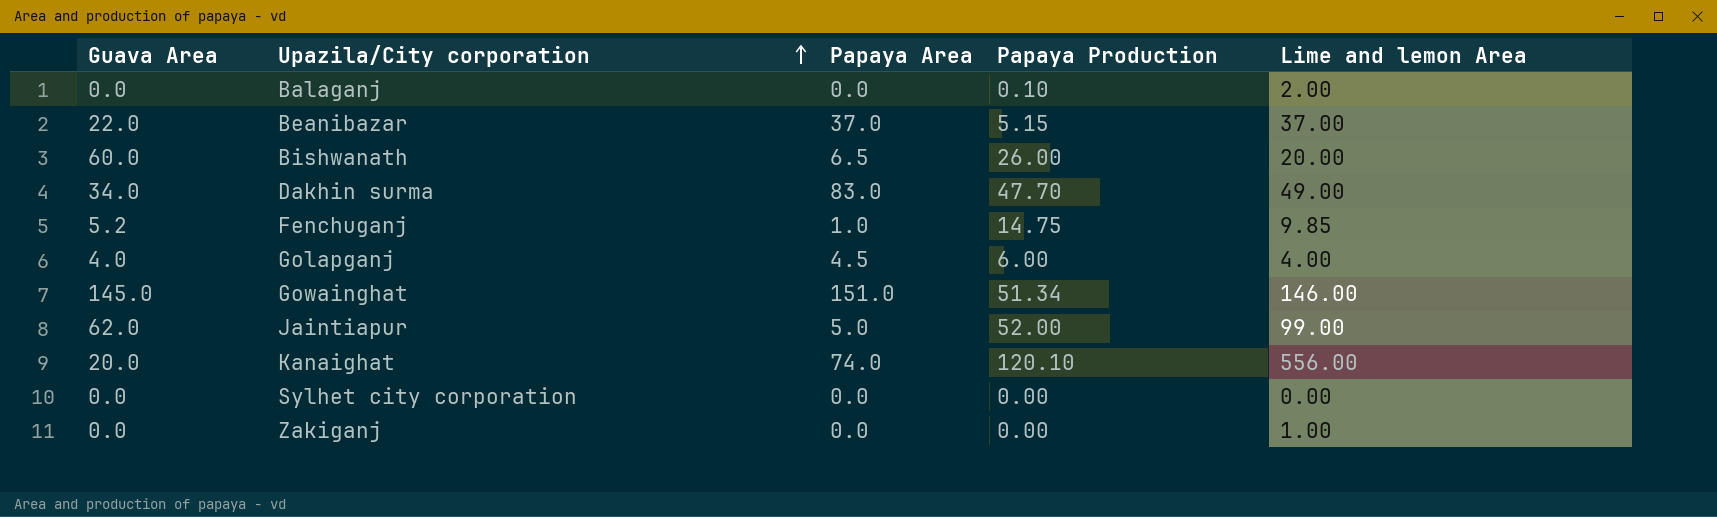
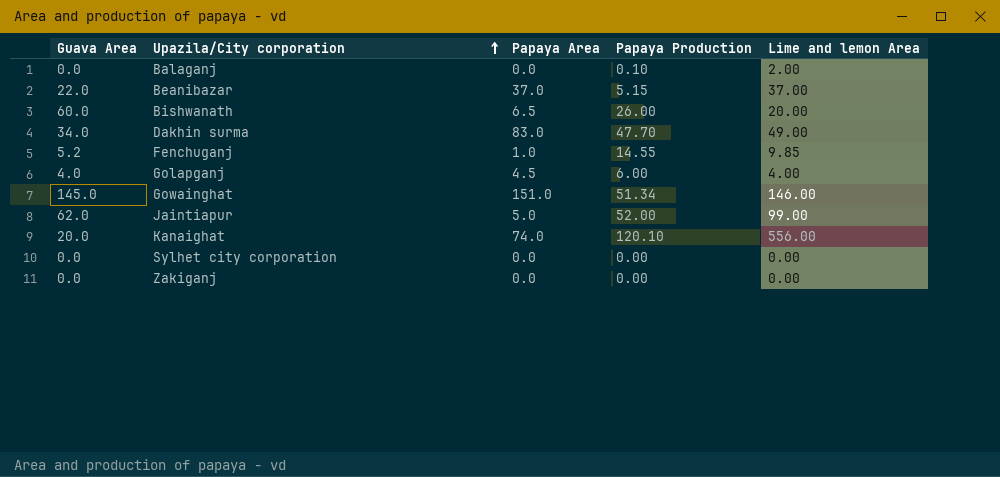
Fenchuganj | Papaya Production: 14.75 -> 14.55
Zakiganj | Lime and lemon Area: 1.00 -> 0.00

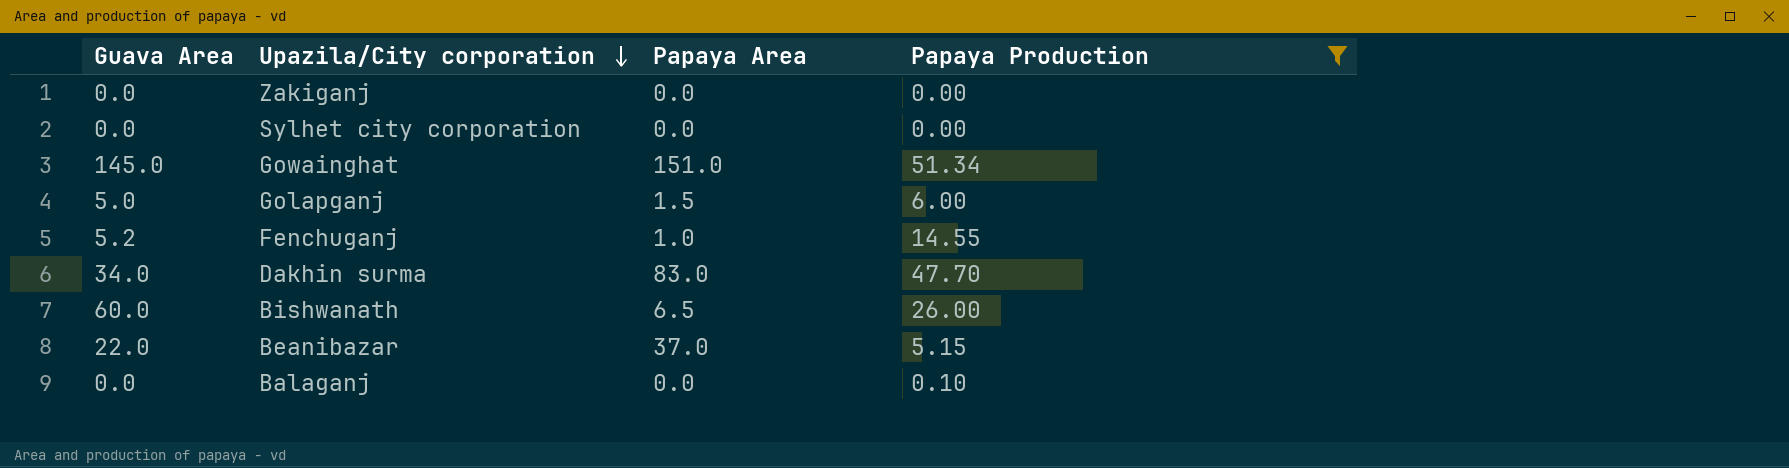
filter: none -> Papaya Production <= 51.34
row order: Upazila/City corporation ascending -> Upazila/City corporation descending
column Lime and lemon Area | position: 5 -> none
Golapganj | Guava Area: 4.0 -> 5.0
Golapganj | Papaya Area: 4.5 -> 1.5

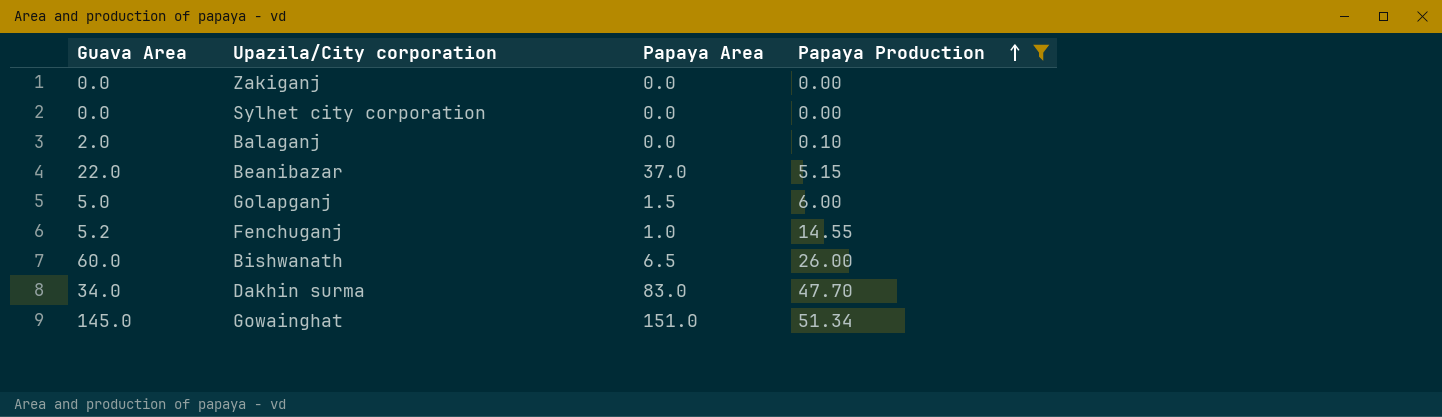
row order: Upazila/City corporation descending -> Papaya Production ascending
Balaganj | Guava Area: 0.0 -> 2.0

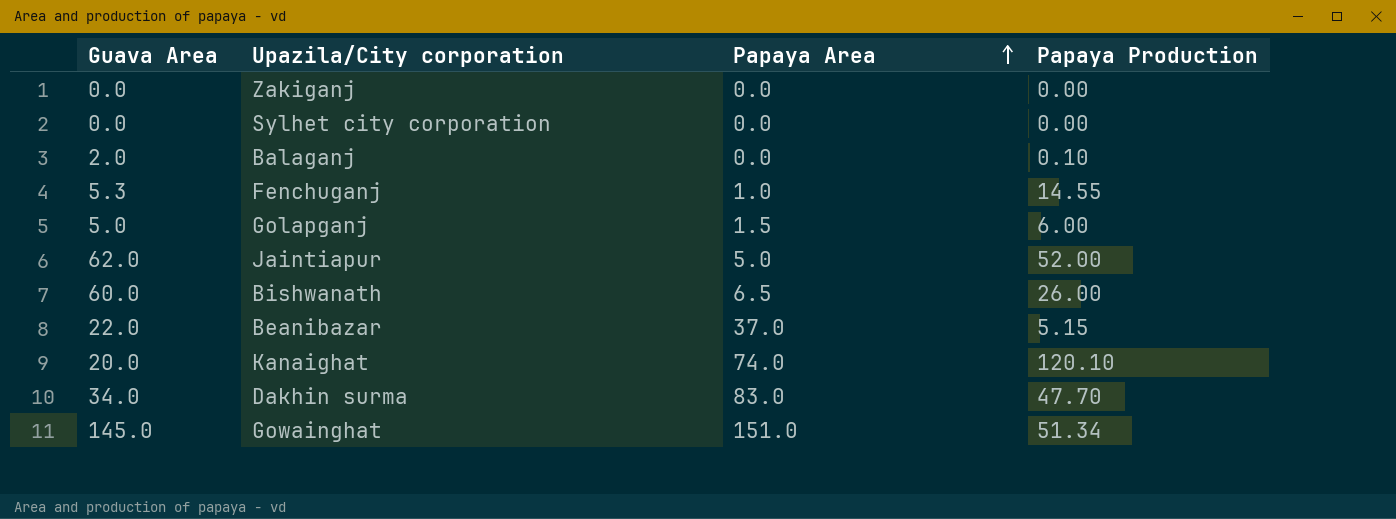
filter: Papaya Production <= 51.34 -> none
row order: Papaya Production ascending -> Papaya Area ascending
Fenchuganj | Guava Area: 5.2 -> 5.3

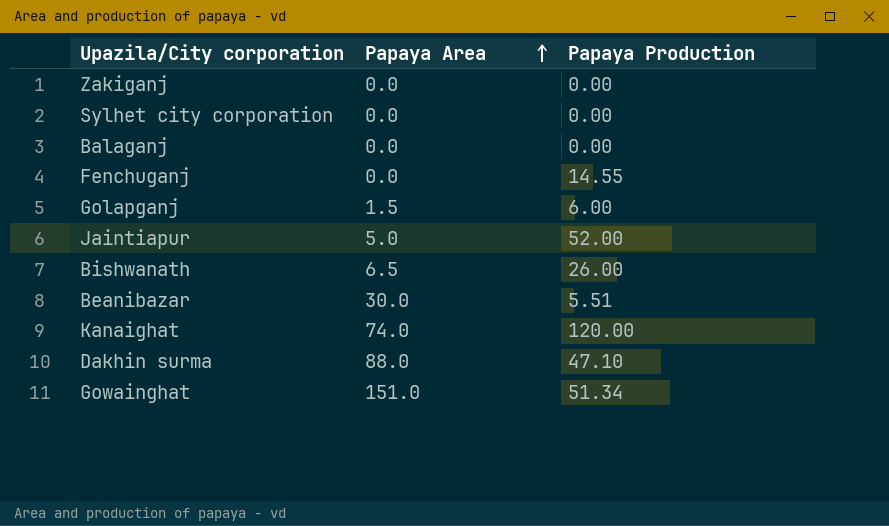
column Guava Area | position: 1 -> none
Balaganj | Papaya Production: 0.10 -> 0.00
Fenchuganj | Papaya Area: 1.0 -> 0.0
Beanibazar | Papaya Area: 37.0 -> 30.0
Beanibazar | Papaya Production: 5.15 -> 5.51
Kanaighat | Papaya Production: 120.10 -> 120.00
Dakhin surma | Papaya Area: 83.0 -> 88.0
Dakhin surma | Papaya Production: 47.70 -> 47.10

